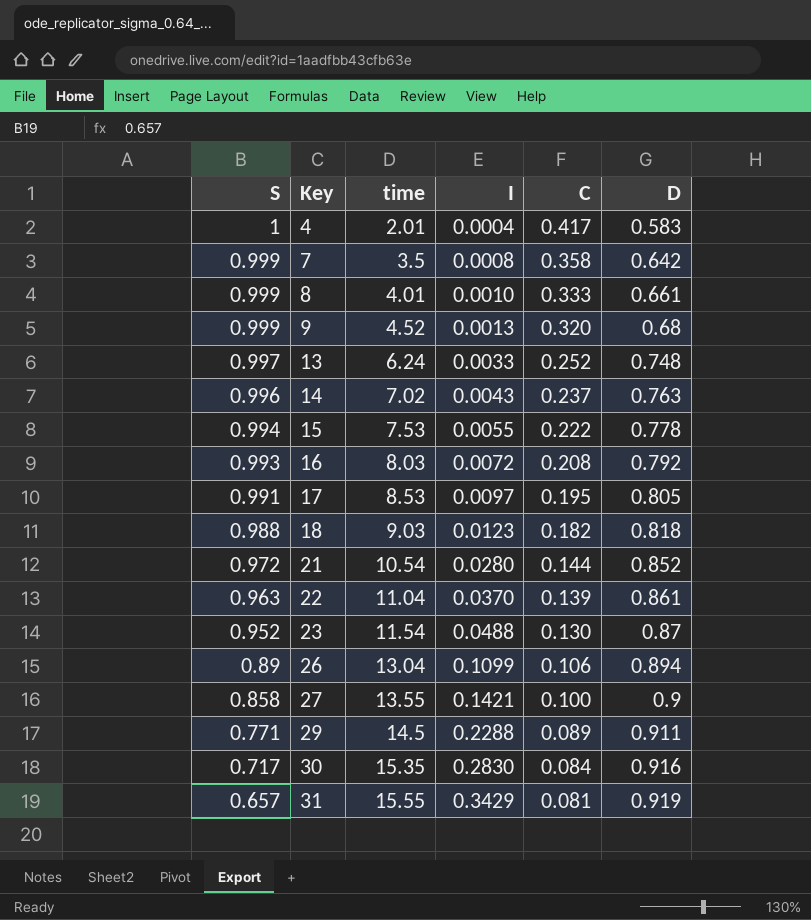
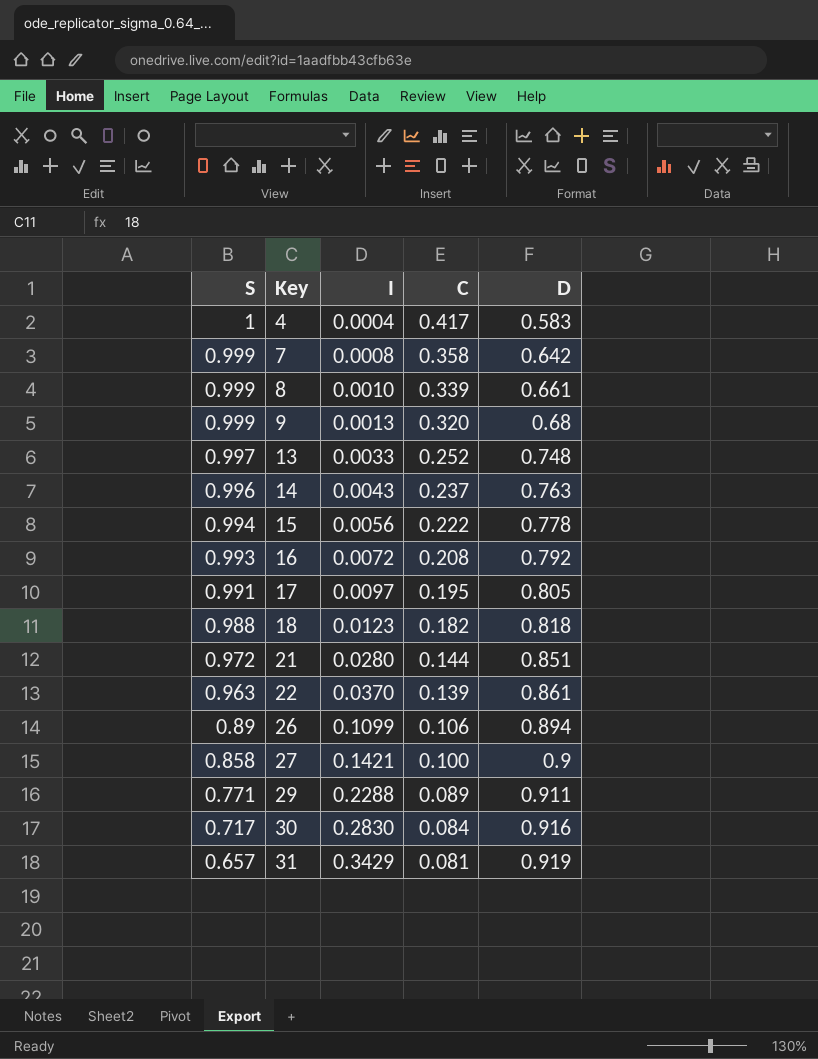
column time | position: 3 -> none
row 23: 0.952 | 11.54 | 0.0488 | 0.130 | 0.87 -> none
8 | C: 0.333 -> 0.339
15 | I: 0.0055 -> 0.0056
21 | D: 0.852 -> 0.851

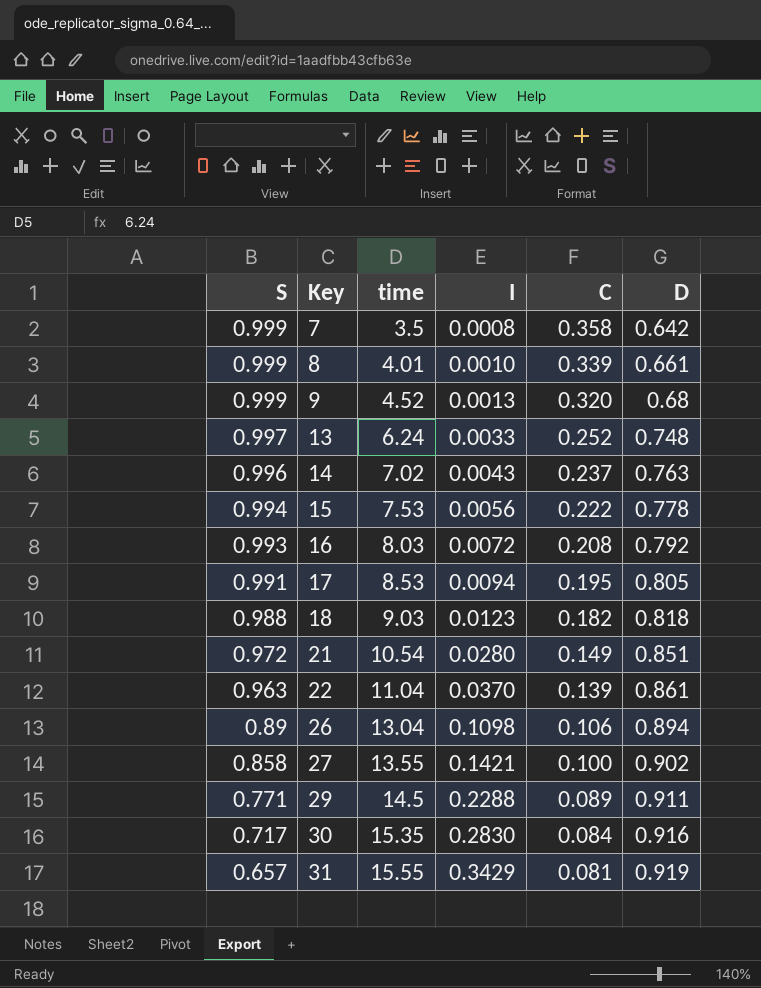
column time | position: none -> 3
row 4: 1 | 0.0004 | 0.417 | 0.583 -> none
17 | I: 0.0097 -> 0.0094
21 | C: 0.144 -> 0.149
26 | I: 0.1099 -> 0.1098
27 | D: 0.9 -> 0.902

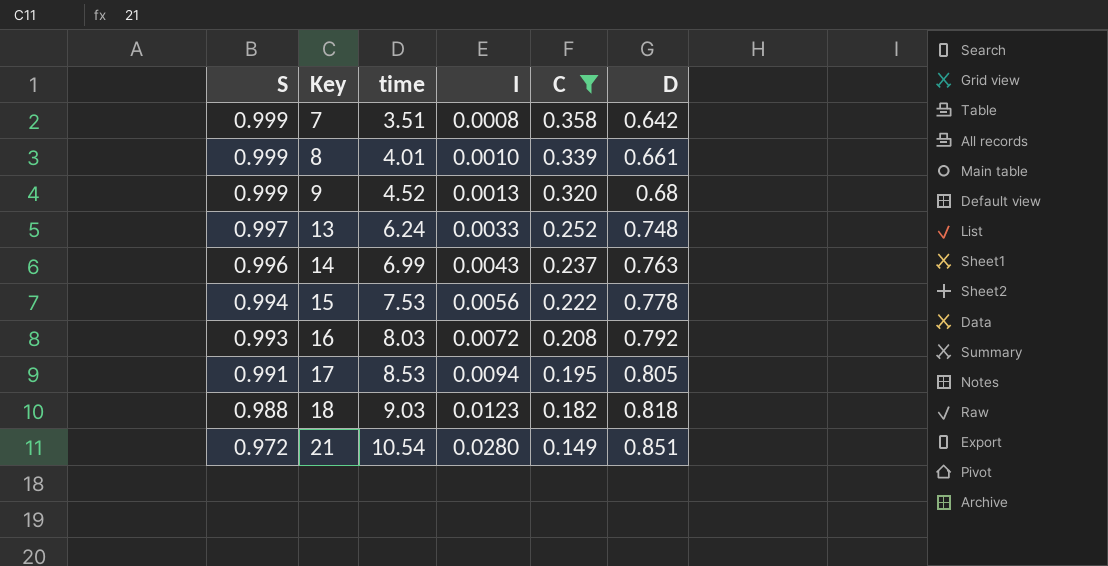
filter: none -> C >= 0.149
7 | time: 3.5 -> 3.51
14 | time: 7.02 -> 6.99

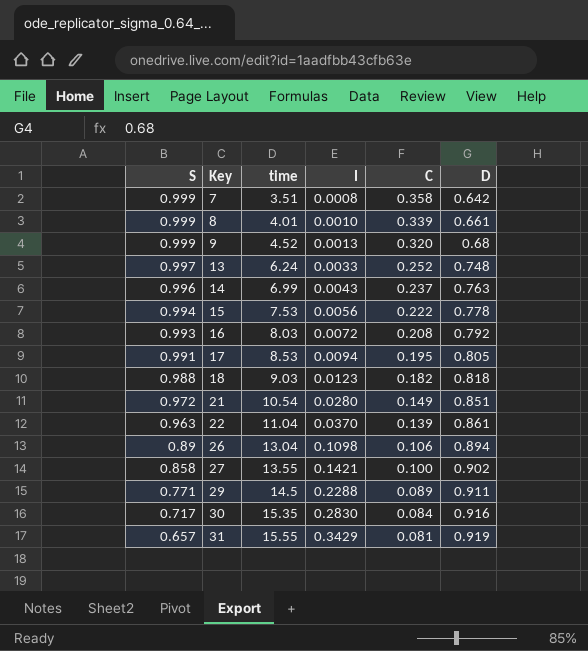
filter: C >= 0.149 -> none

